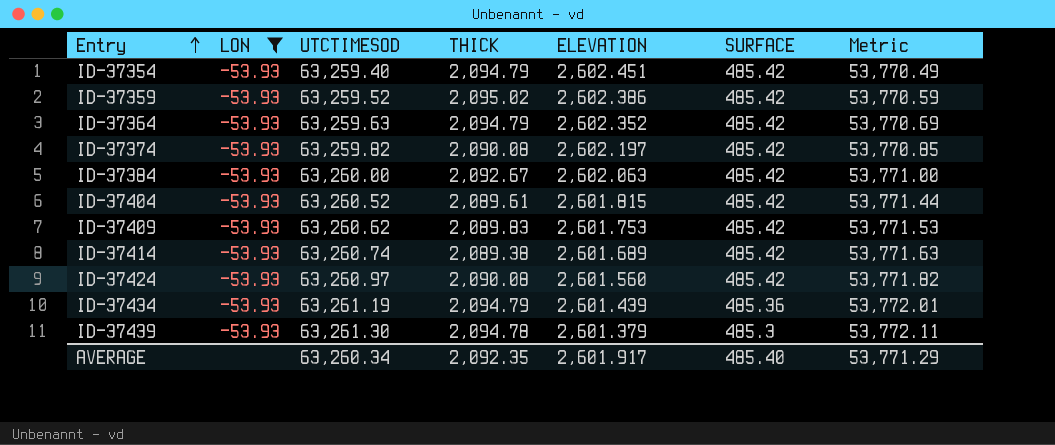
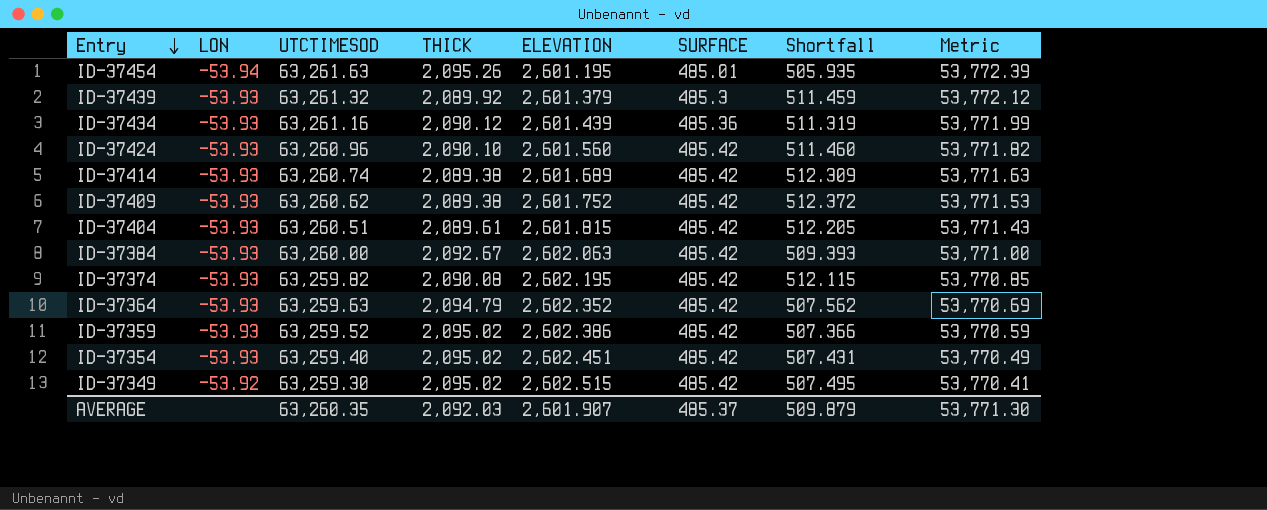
filter: LON = -53.93 -> none
row order: Entry ascending -> Entry descending
column Shortfall | formula: none -> [ELEVATION] - [THICK]
ID-37439 | UTCTIMESOD: 63,261.30 -> 63,261.32
ID-37439 | THICK: 2,094.78 -> 2,089.92
ID-37439 | Metric: 53,772.11 -> 53,772.12
ID-37434 | UTCTIMESOD: 63,261.19 -> 63,261.16
ID-37434 | THICK: 2,094.79 -> 2,090.12
ID-37434 | Metric: 53,772.01 -> 53,771.99
ID-37424 | UTCTIMESOD: 63,260.97 -> 63,260.96
ID-37424 | THICK: 2,090.08 -> 2,090.10
ID-37409 | THICK: 2,089.83 -> 2,089.38
ID-37409 | ELEVATION: 2,601.753 -> 2,601.752
ID-37404 | UTCTIMESOD: 63,260.52 -> 63,260.51
ID-37404 | Metric: 53,771.44 -> 53,771.43
ID-37374 | ELEVATION: 2,602.197 -> 2,602.195
ID-37354 | THICK: 2,094.79 -> 2,095.02
AVERAGE | UTCTIMESOD: 63,260.34 -> 63,260.35
AVERAGE | THICK: 2,092.35 -> 2,092.03
AVERAGE | ELEVATION: 2,601.917 -> 2,601.907
AVERAGE | SURFACE: 485.40 -> 485.37
AVERAGE | Metric: 53,771.29 -> 53,771.30

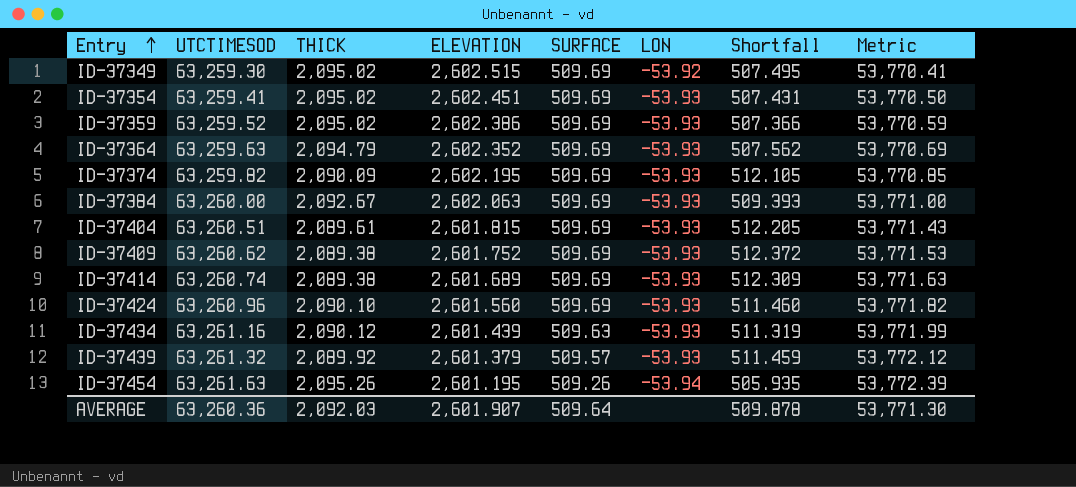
row order: Entry descending -> Entry ascending
column LON | position: 2 -> 6
ID-37349 | SURFACE: 485.42 -> 509.69
ID-37354 | UTCTIMESOD: 63,259.40 -> 63,259.41
ID-37354 | SURFACE: 485.42 -> 509.69
ID-37354 | Metric: 53,770.49 -> 53,770.50
ID-37359 | SURFACE: 485.42 -> 509.69
ID-37364 | SURFACE: 485.42 -> 509.69
ID-37374 | THICK: 2,090.08 -> 2,090.09
ID-37374 | SURFACE: 485.42 -> 509.69
ID-37374 | Shortfall: 512.115 -> 512.105
ID-37384 | SURFACE: 485.42 -> 509.69
ID-37404 | SURFACE: 485.42 -> 509.69
ID-37409 | SURFACE: 485.42 -> 509.69
ID-37414 | SURFACE: 485.42 -> 509.69
ID-37424 | SURFACE: 485.42 -> 509.69
ID-37434 | SURFACE: 485.36 -> 509.63
ID-37439 | SURFACE: 485.3 -> 509.57
ID-37454 | SURFACE: 485.01 -> 509.26
AVERAGE | UTCTIMESOD: 63,260.35 -> 63,260.36
AVERAGE | SURFACE: 485.37 -> 509.64
AVERAGE | Shortfall: 509.879 -> 509.878

